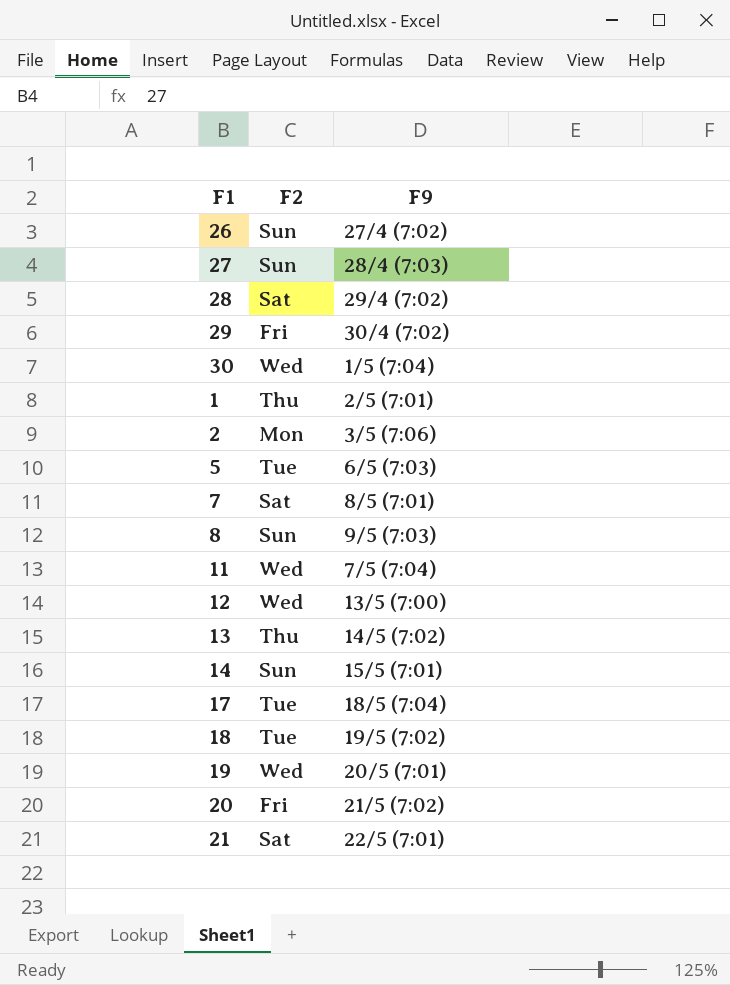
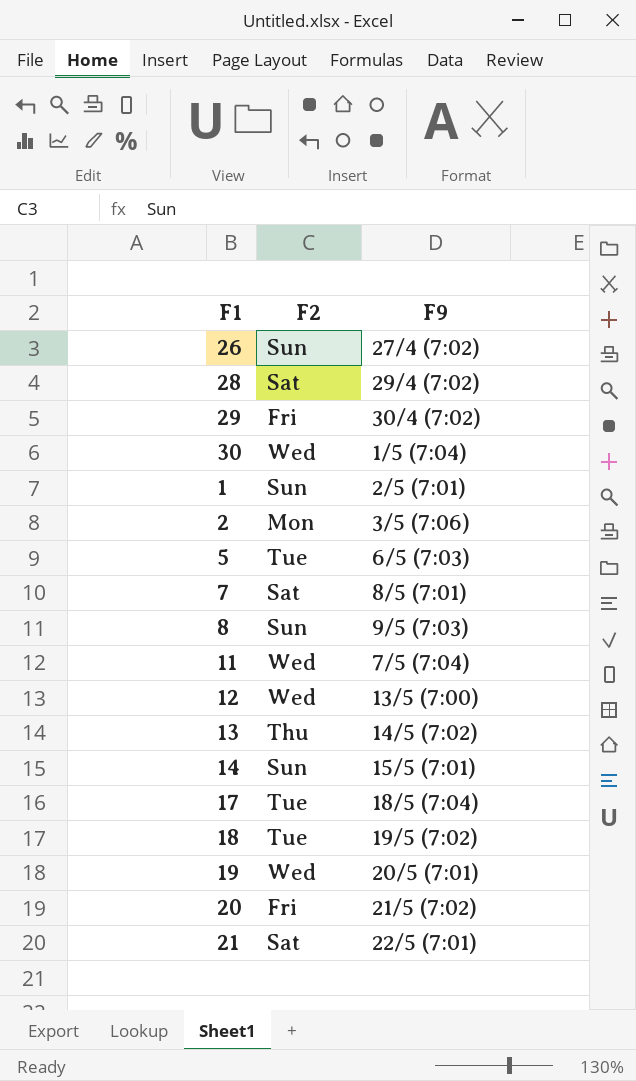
row 27: Sun | 28/4 (7:03) -> none
1 | F2: Thu -> Sun

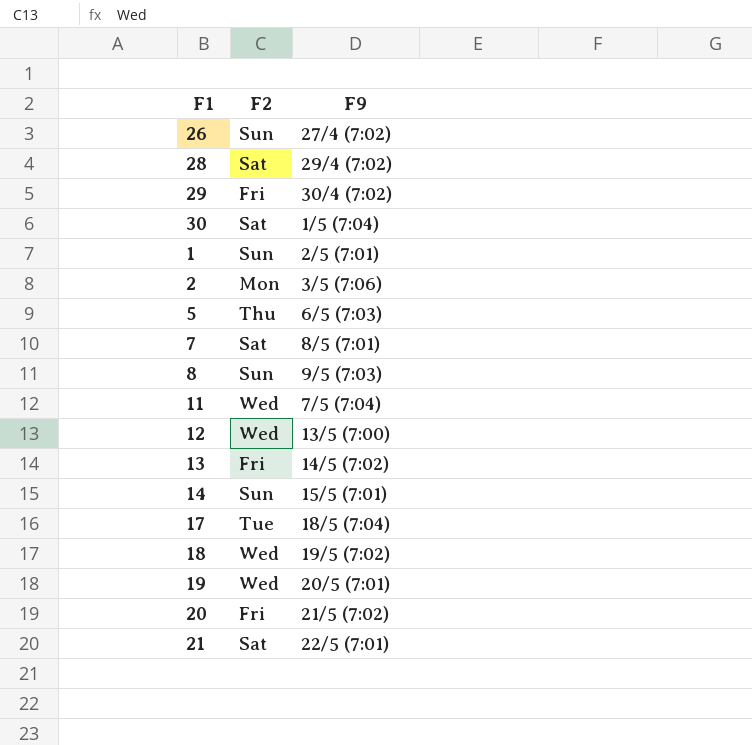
30 | F2: Wed -> Sat
5 | F2: Tue -> Thu
13 | F2: Thu -> Fri
18 | F2: Tue -> Wed

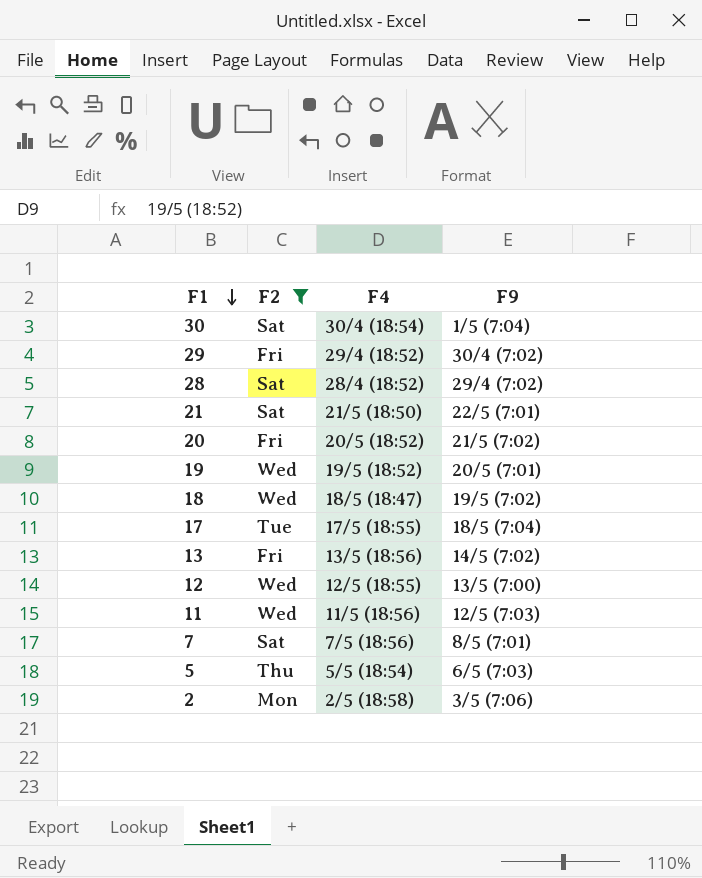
filter: none -> F2 != Sun
row order: none -> F1 descending
column F4 | position: none -> 3
11 | F9: 7/5 (7:04) -> 12/5 (7:03)

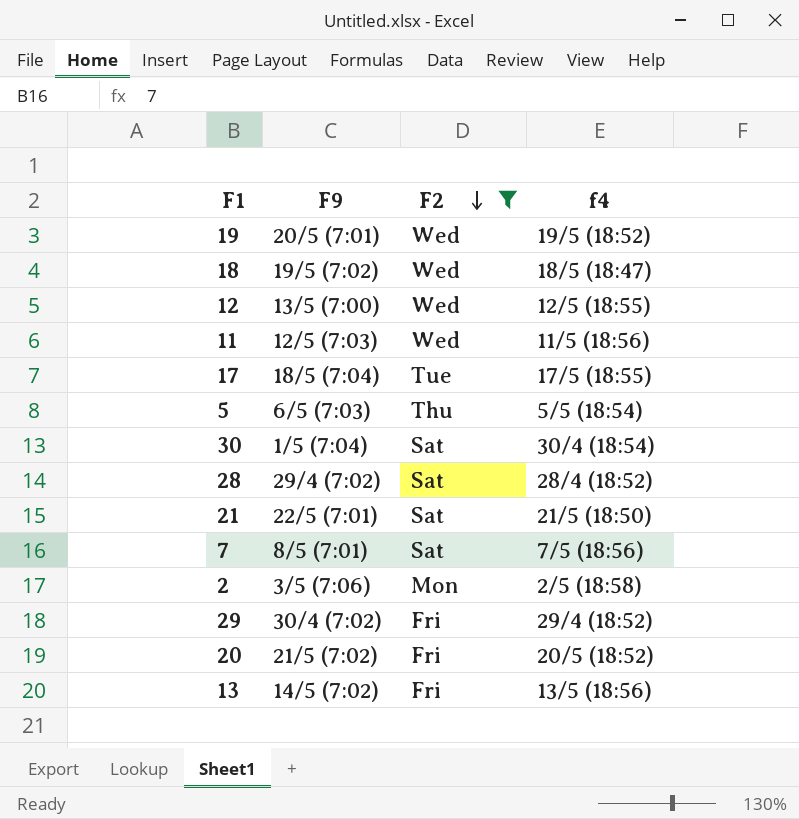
row order: F1 descending -> F2 descending
column F9 | position: 4 -> 2
column name: F4 -> f4

